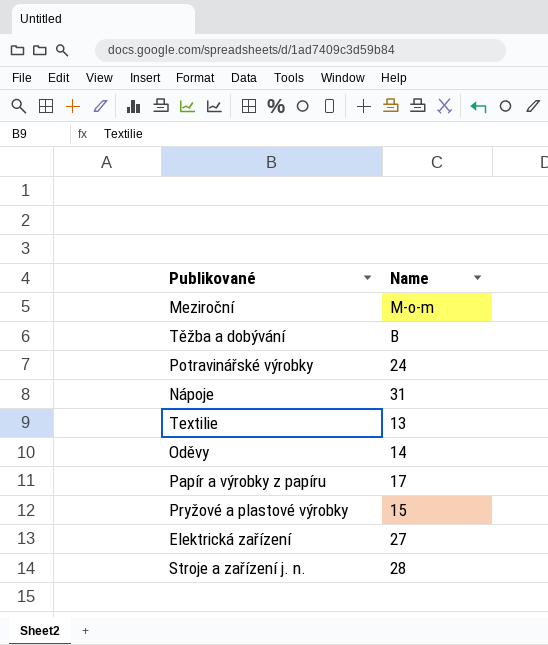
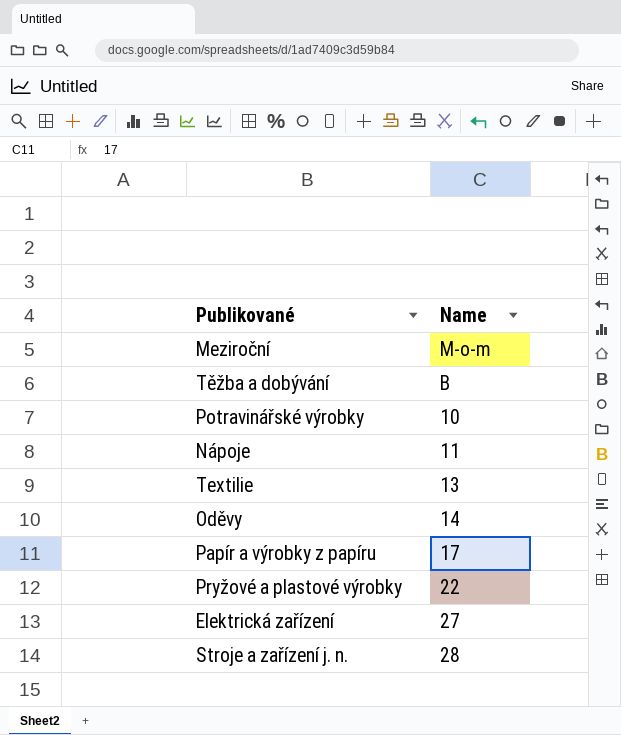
Potravinářské výrobky | Name: 24 -> 10
Nápoje | Name: 31 -> 11
Pryžové a plastové výrobky | Name: 15 -> 22

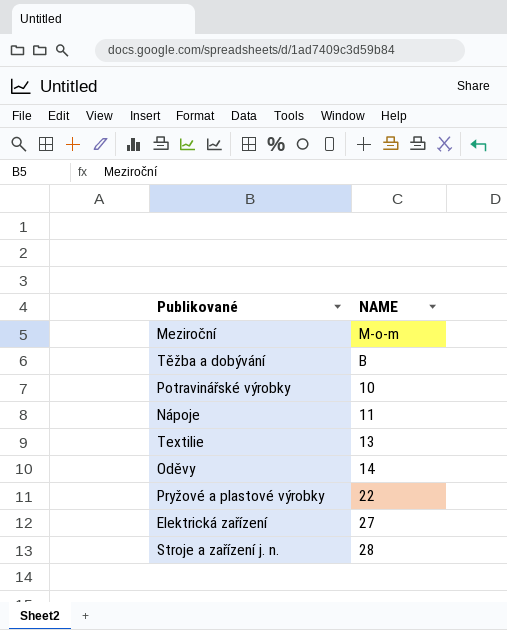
column name: Name -> NAME
row Papír a výrobky z papíru: 17 -> none

